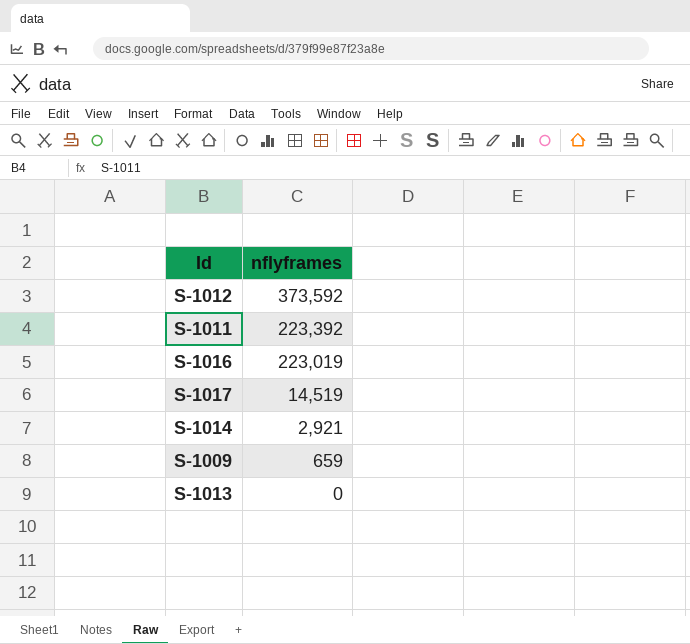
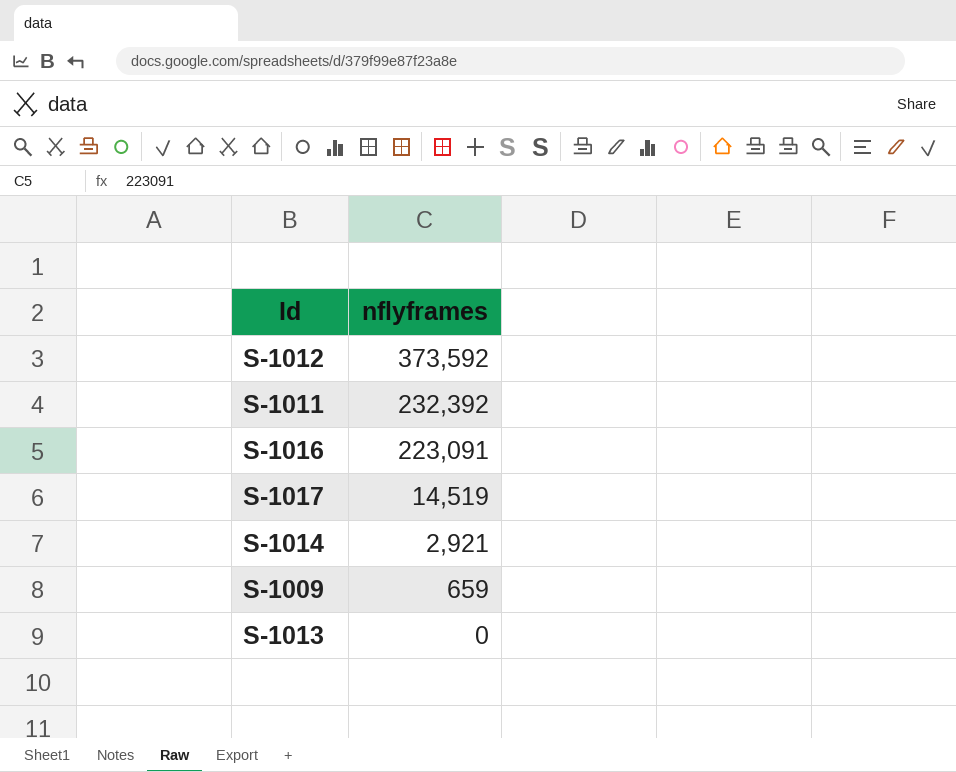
S-1011 | nflyframes: 223,392 -> 232,392
S-1016 | nflyframes: 223,019 -> 223,091

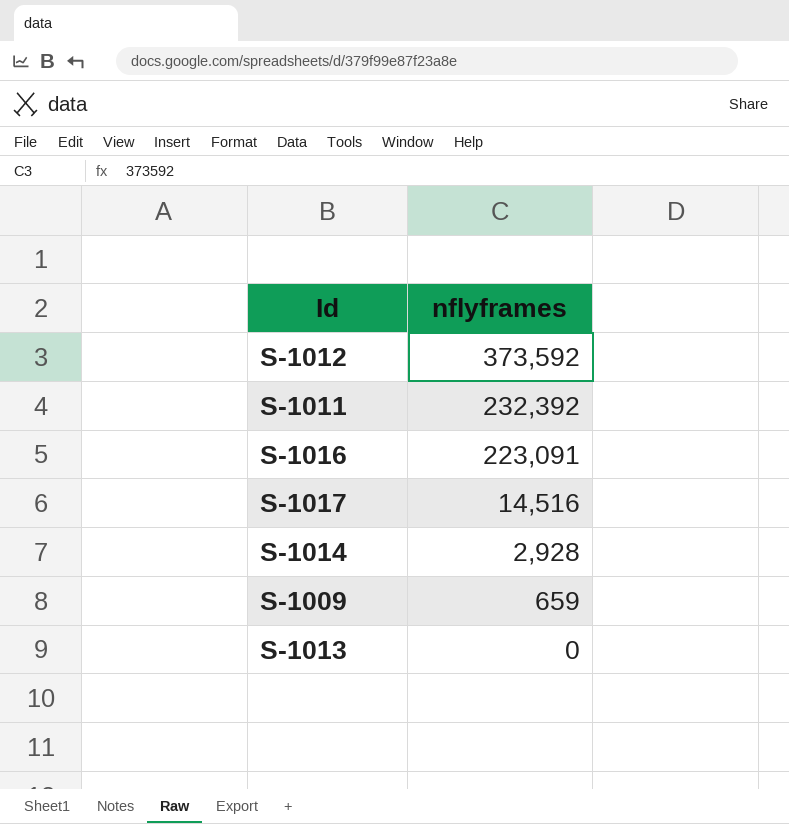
S-1017 | nflyframes: 14,519 -> 14,516
S-1014 | nflyframes: 2,921 -> 2,928

